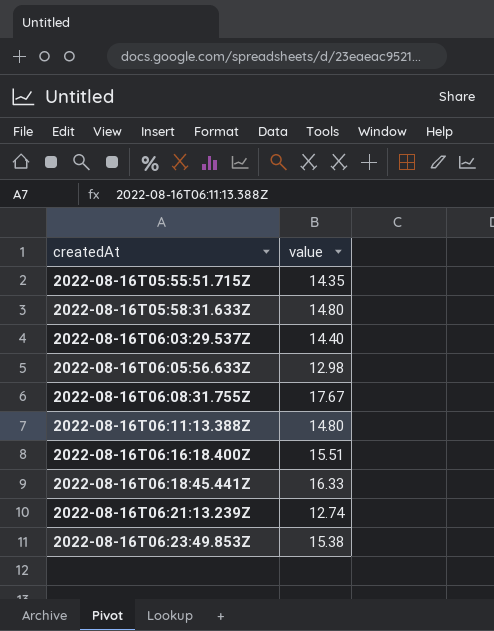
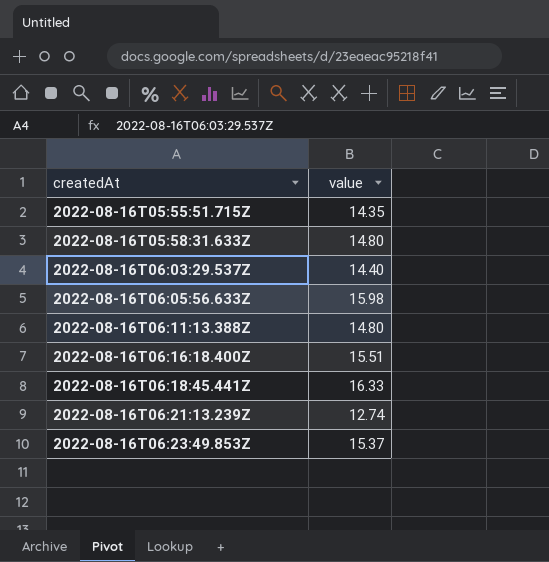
row 2022-08-16T06:08:31.755Z: 17.67 -> none
2022-08-16T06:05:56.633Z | value: 12.98 -> 15.98
2022-08-16T06:23:49.853Z | value: 15.38 -> 15.37

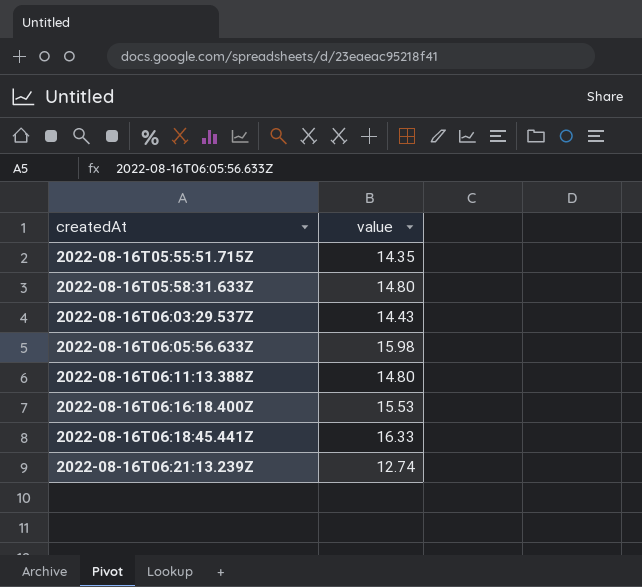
row 2022-08-16T06:23:49.853Z: 15.37 -> none
2022-08-16T06:03:29.537Z | value: 14.40 -> 14.43
2022-08-16T06:16:18.400Z | value: 15.51 -> 15.53

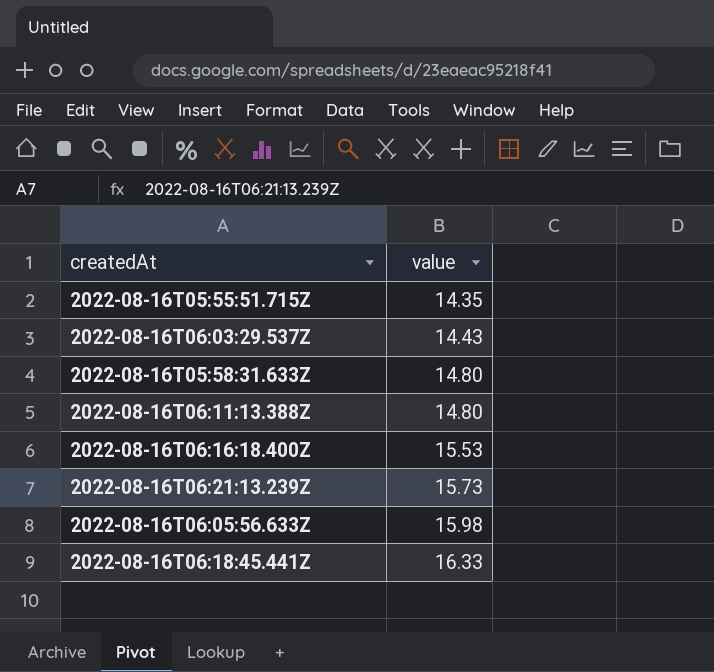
row order: createdAt ascending -> value ascending
2022-08-16T06:21:13.239Z | value: 12.74 -> 15.73

